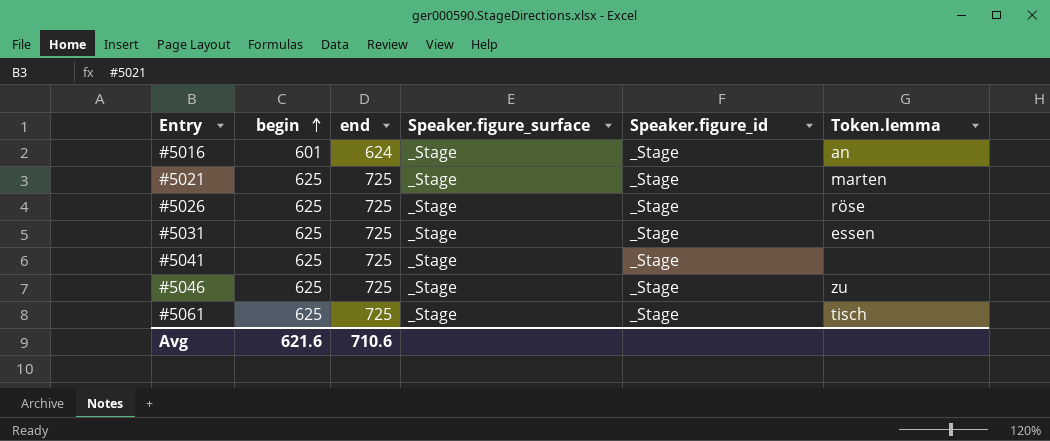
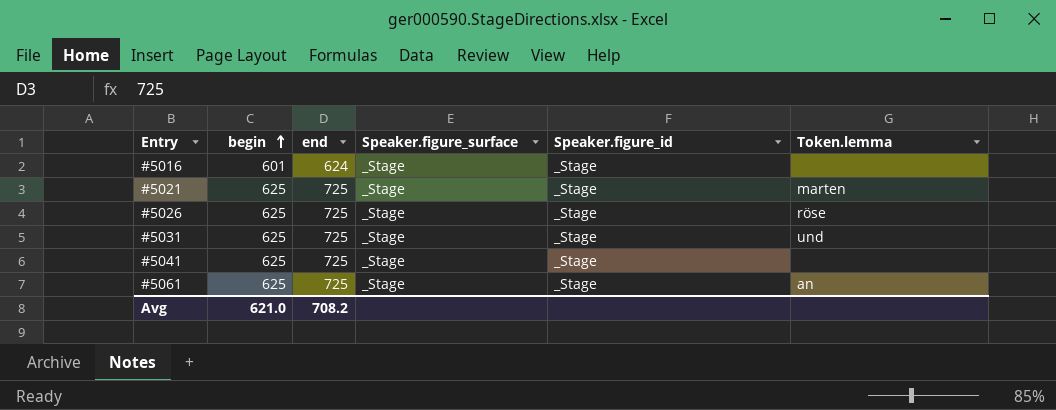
row #5046: 625 | 725 | _Stage | _Stage | zu -> none
#5016 | Token.lemma: an -> none
#5031 | Token.lemma: essen -> und
#5061 | Token.lemma: tisch -> an
Avg | begin: 621.6 -> 621.0
Avg | end: 710.6 -> 708.2

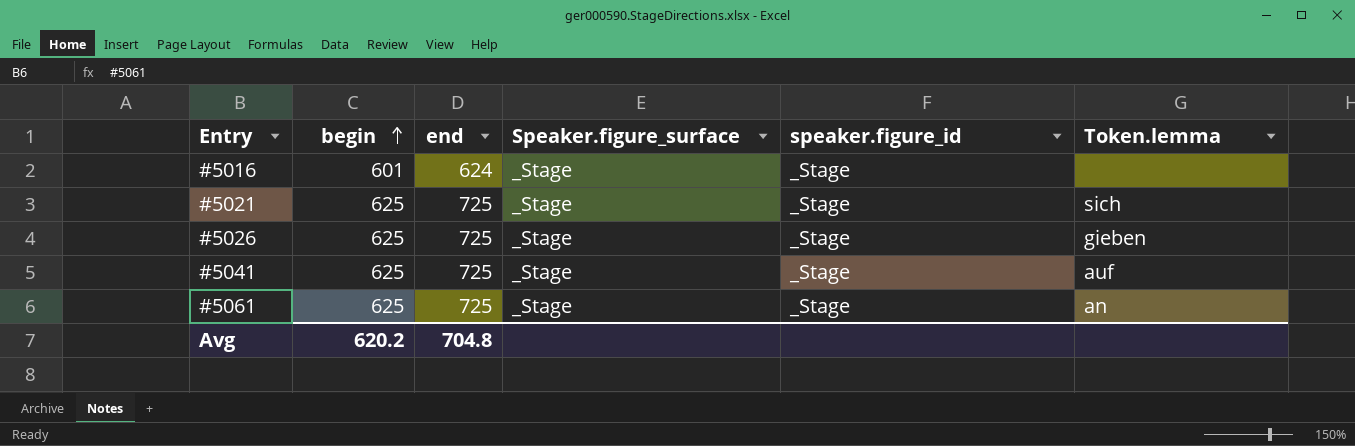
column name: Speaker.figure_id -> speaker.figure_id
row #5031: 625 | 725 | _Stage | _Stage | und -> none
#5021 | Token.lemma: marten -> sich
#5026 | Token.lemma: röse -> gieben
#5041 | Token.lemma: none -> auf
Avg | begin: 621.0 -> 620.2
Avg | end: 708.2 -> 704.8

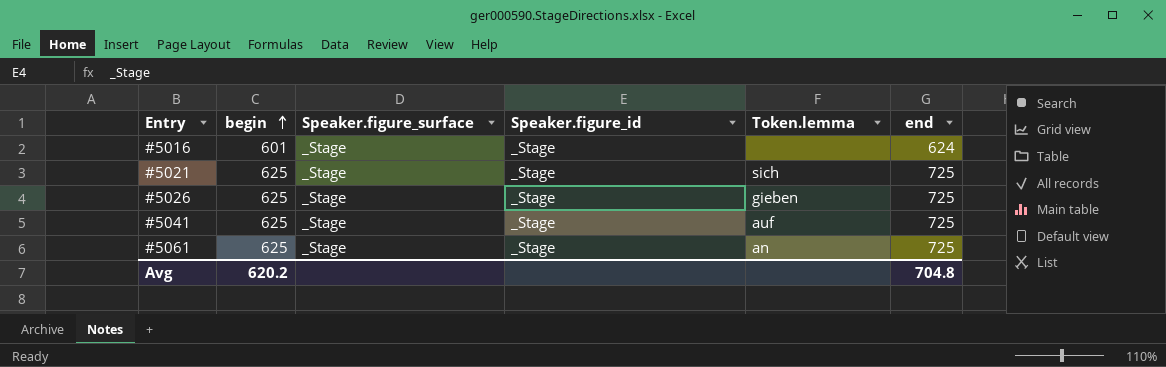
column name: speaker.figure_id -> Speaker.figure_id
column end | position: 3 -> 6

